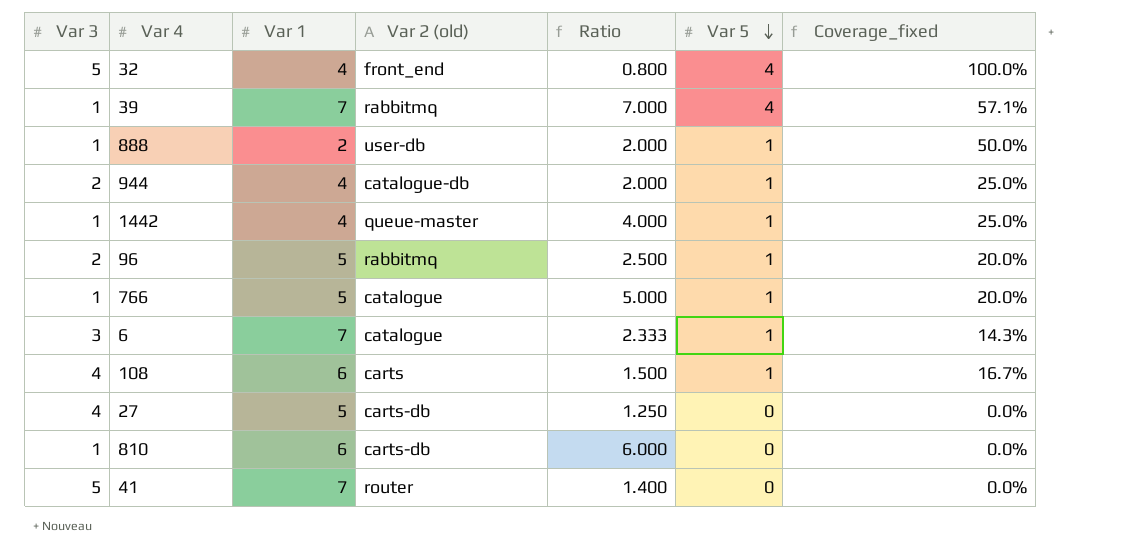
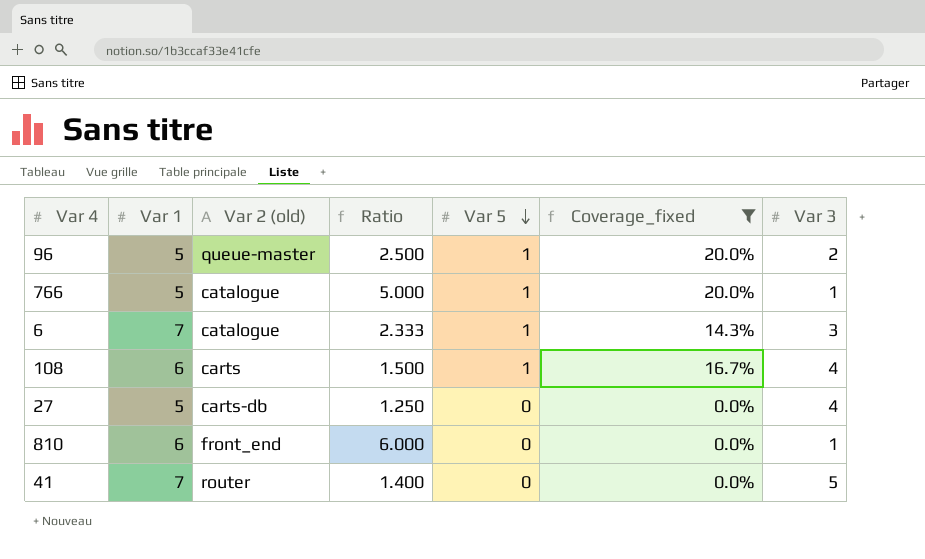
filter: none -> Coverage_fixed <= 20.0%
column Var 3 | position: 1 -> 7
96 | Var 2 (old): rabbitmq -> queue-master
810 | Var 2 (old): carts-db -> front_end

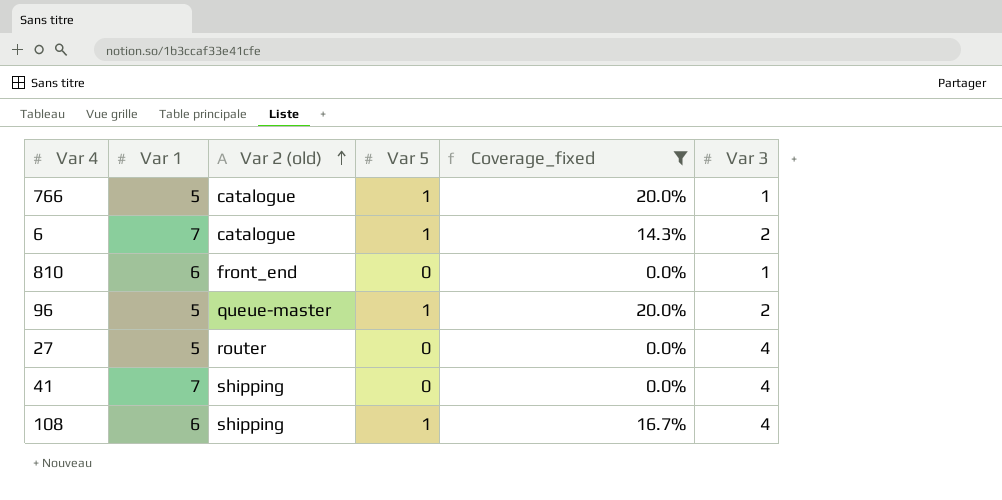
row order: Var 5 descending -> Var 2 (old) ascending
column Ratio | formula: [Var 1] / [Var 3] -> none
6 | Var 3: 3 -> 2
27 | Var 2 (old): carts-db -> router
41 | Var 2 (old): router -> shipping
41 | Var 3: 5 -> 4
108 | Var 2 (old): carts -> shipping

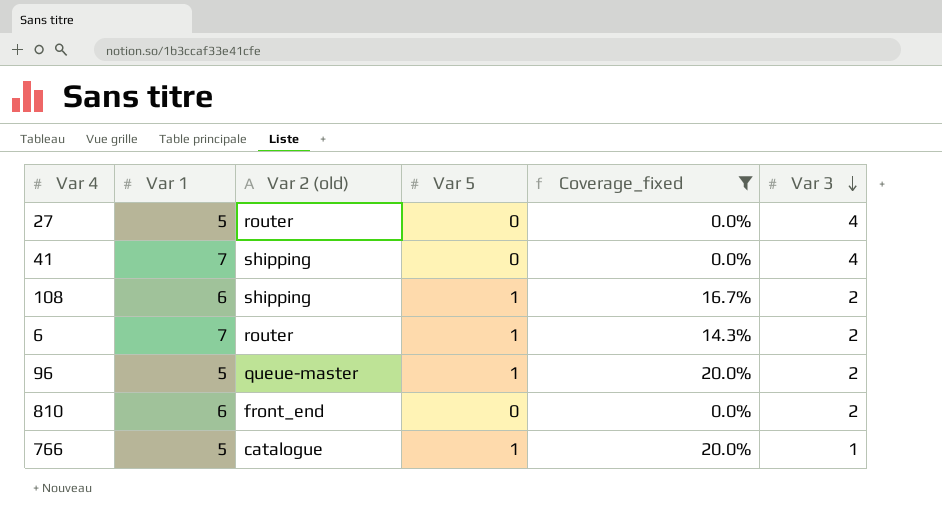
row order: Var 2 (old) ascending -> Var 3 descending
108 | Var 3: 4 -> 2
6 | Var 2 (old): catalogue -> router
810 | Var 3: 1 -> 2

